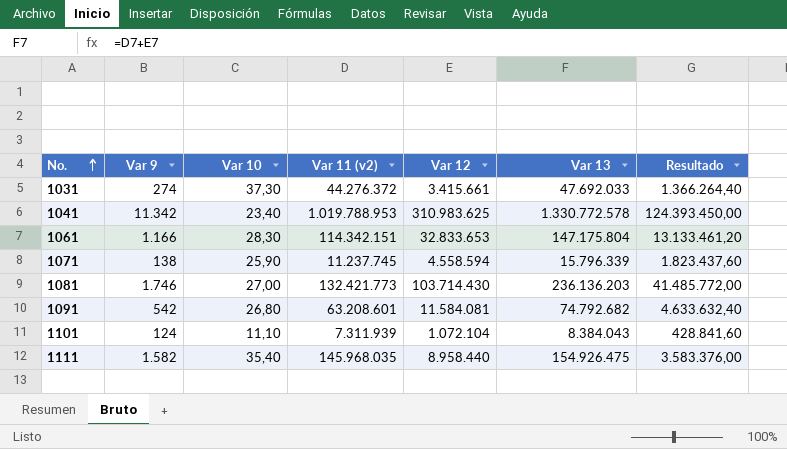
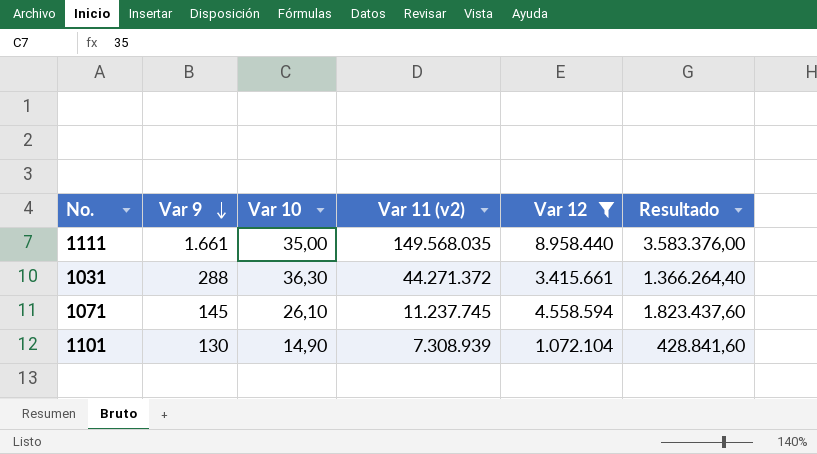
filter: none -> Var 12 <= 8.958.440
row order: No. ascending -> Var 9 descending
column Var 13 | formula: [Var 11 (v2)] + [Var 12] -> none
1111 | Var 9: 1.582 -> 1.661
1111 | Var 10: 35,40 -> 35,00
1111 | Var 11 (v2): 145.968.035 -> 149.568.035
1031 | Var 9: 274 -> 288
1031 | Var 10: 37,30 -> 36,30
1031 | Var 11 (v2): 44.276.372 -> 44.271.372
1071 | Var 9: 138 -> 145
1071 | Var 10: 25,90 -> 26,10
1101 | Var 9: 124 -> 130
1101 | Var 10: 11,10 -> 14,90
1101 | Var 11 (v2): 7.311.939 -> 7.308.939

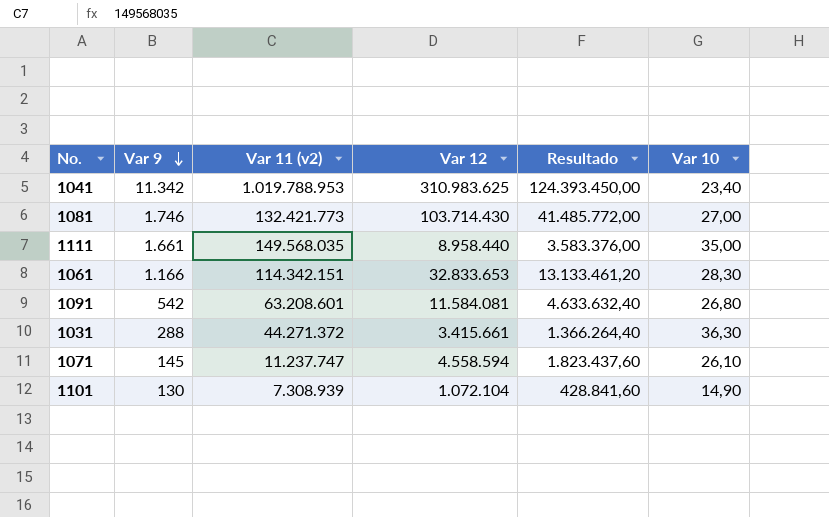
filter: Var 12 <= 8.958.440 -> none
column Var 10 | position: 3 -> 6
1071 | Var 11 (v2): 11.237.745 -> 11.237.747

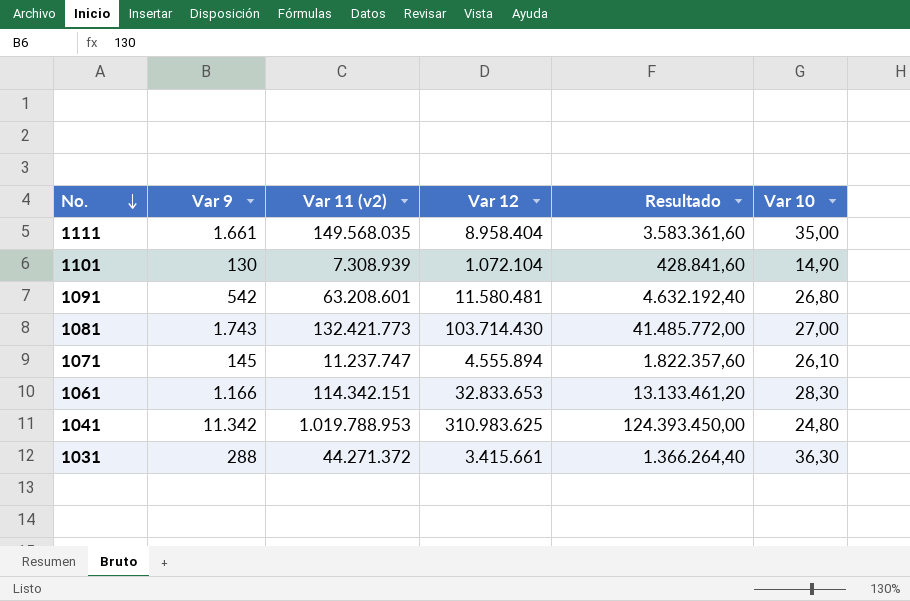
row order: Var 9 descending -> No. descending
1111 | Var 12: 8.958.440 -> 8.958.404
1111 | Resultado: 3.583.376,00 -> 3.583.361,60
1091 | Var 12: 11.584.081 -> 11.580.481
1091 | Resultado: 4.633.632,40 -> 4.632.192,40
1081 | Var 9: 1.746 -> 1.743
1071 | Var 12: 4.558.594 -> 4.555.894
1071 | Resultado: 1.823.437,60 -> 1.822.357,60
1041 | Var 10: 23,40 -> 24,80

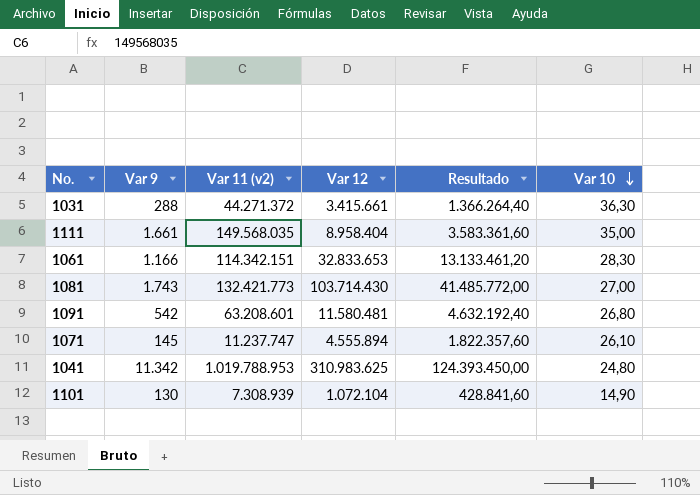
row order: No. descending -> Var 10 descending

